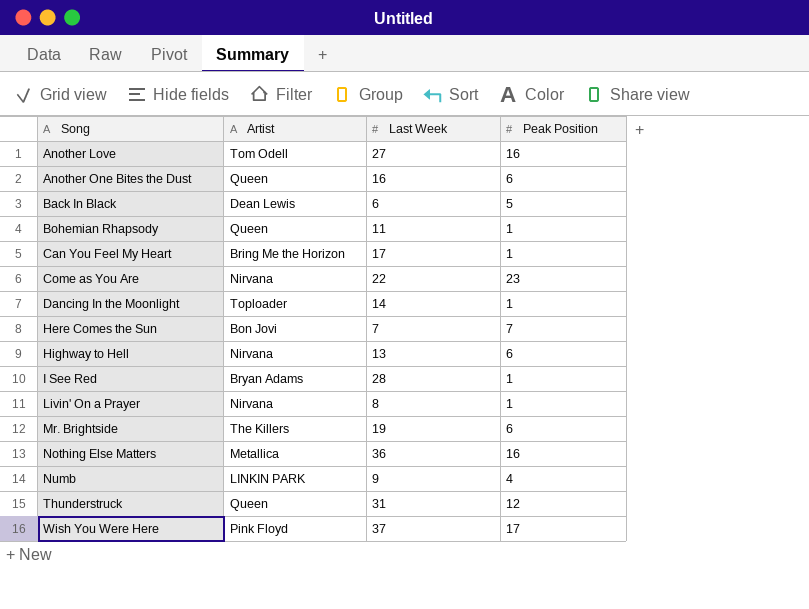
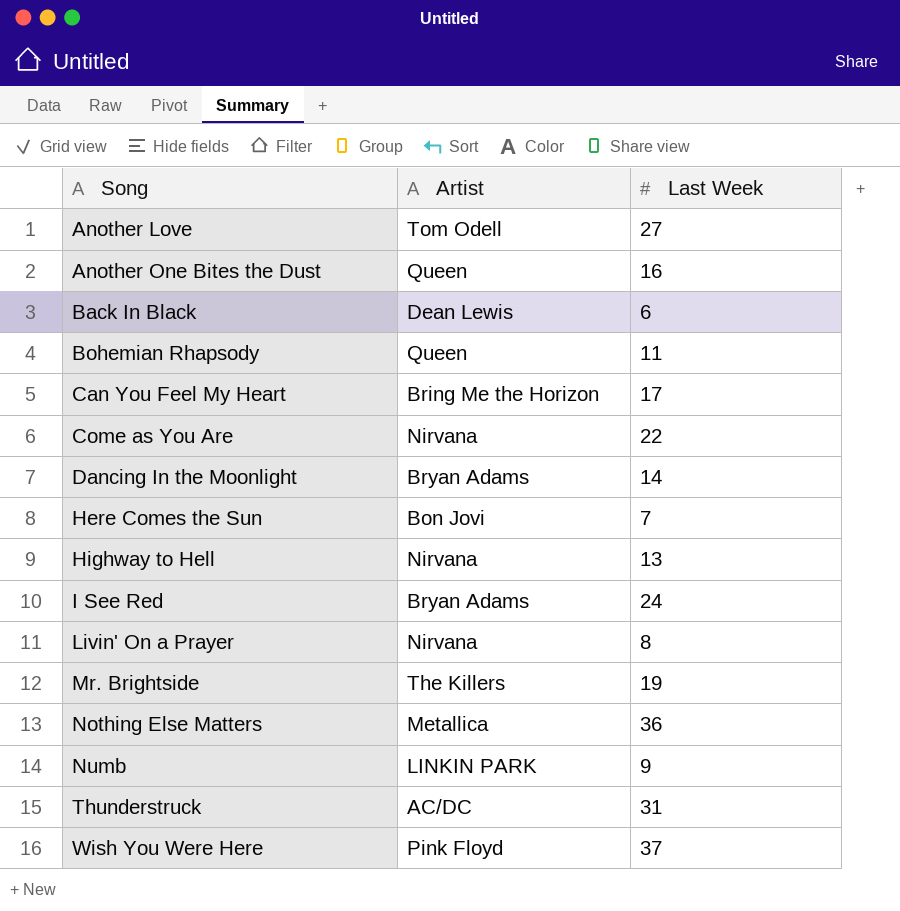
column Peak Position | position: 4 -> none
Dancing In the Moonlight | Artist: Toploader -> Bryan Adams
I See Red | Last Week: 28 -> 24
Thunderstruck | Artist: Queen -> AC/DC

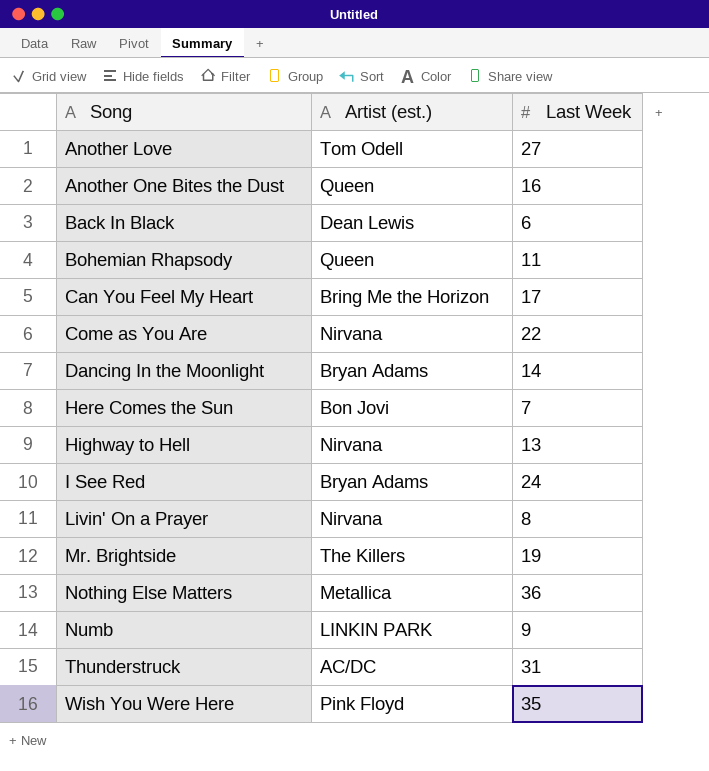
column name: Artist -> Artist (est.)
Wish You Were Here | Last Week: 37 -> 35

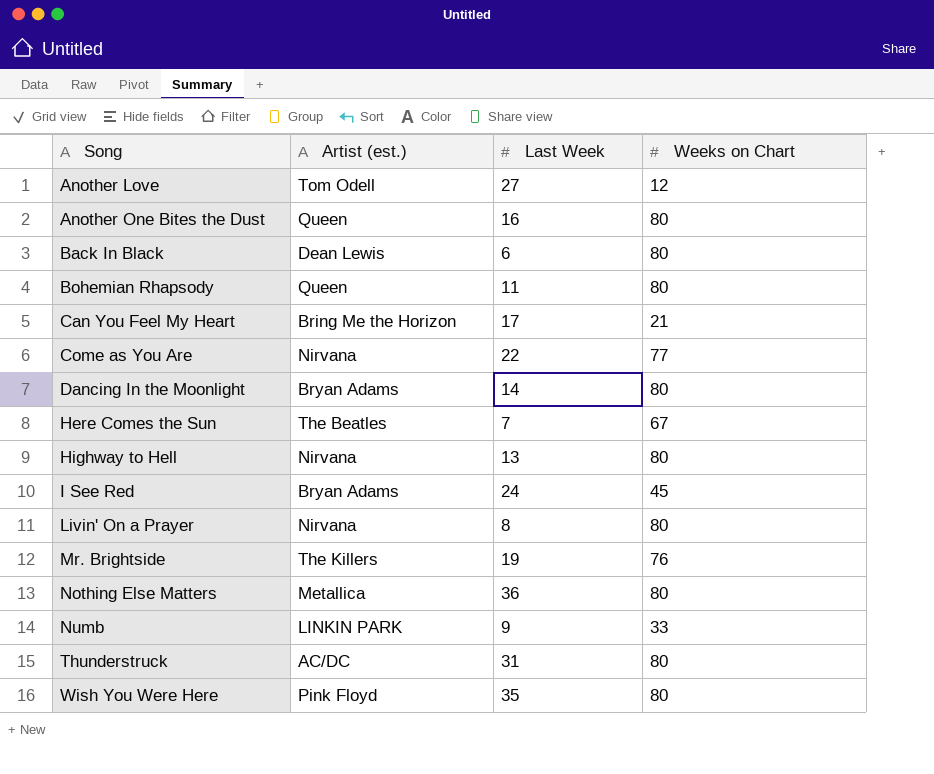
column Weeks on Chart | position: none -> 4
Here Comes the Sun | Artist (est.): Bon Jovi -> The Beatles

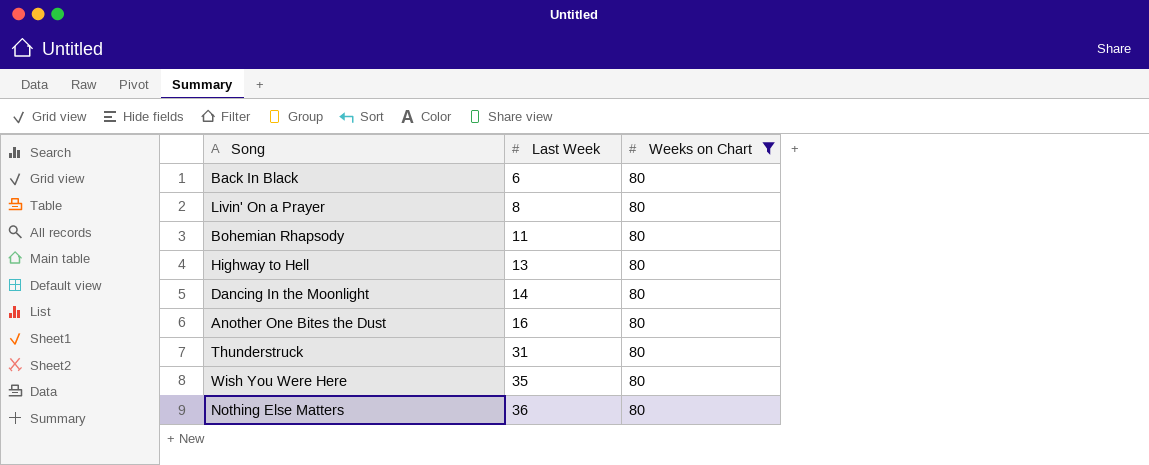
filter: none -> Weeks on Chart = 80
row order: Song ascending -> Last Week ascending
column Artist (est.) | position: 2 -> none

